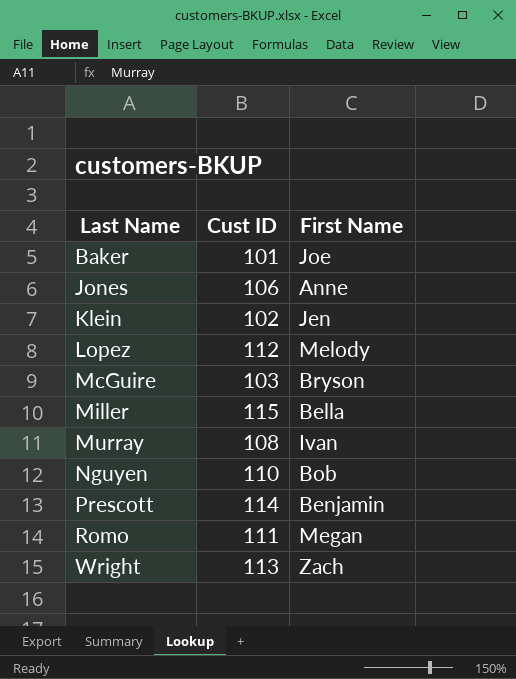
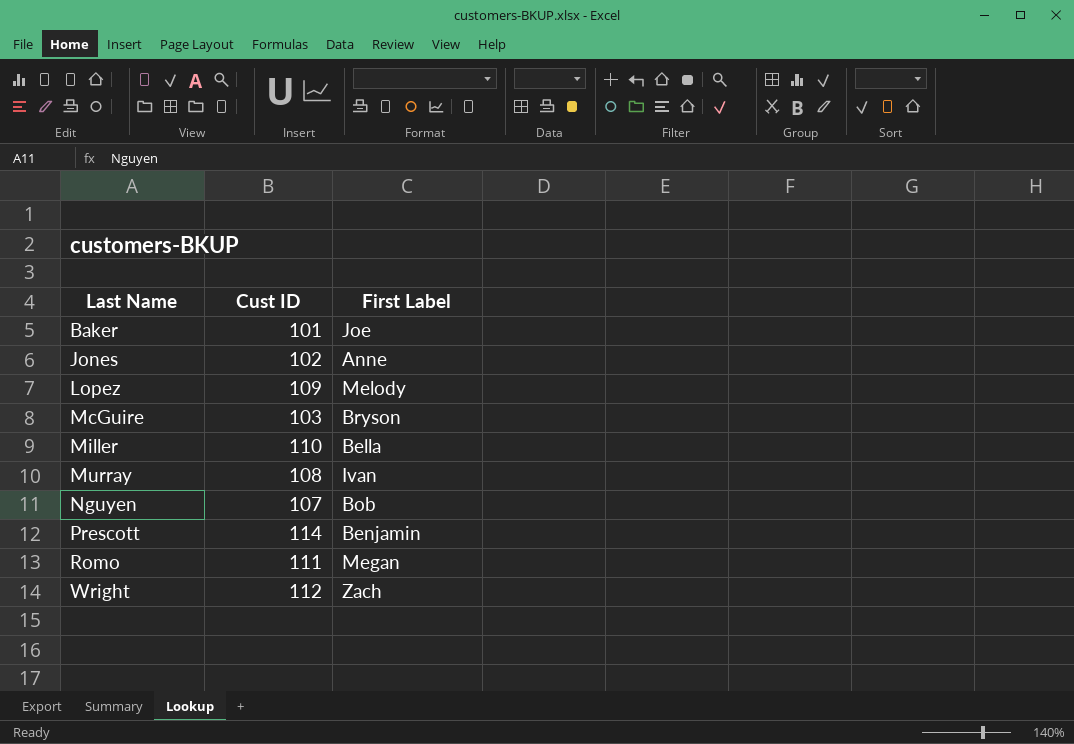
column name: First Name -> First Label
row Klein: 102 | Jen -> none
Jones | Cust ID: 106 -> 102
Lopez | Cust ID: 112 -> 109
Miller | Cust ID: 115 -> 110
Nguyen | Cust ID: 110 -> 107
Wright | Cust ID: 113 -> 112

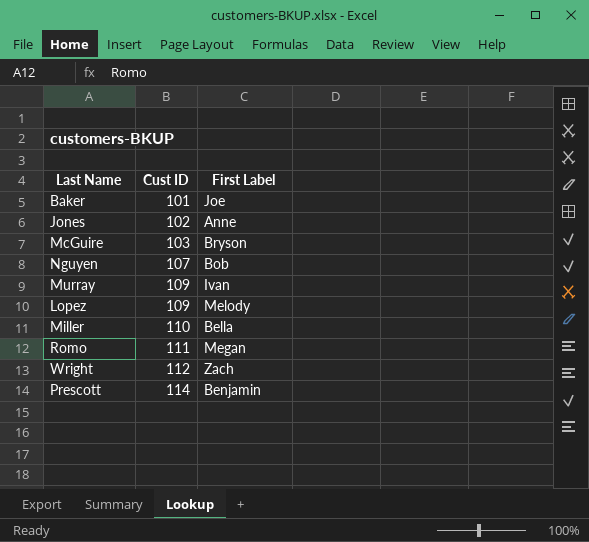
row order: Last Name ascending -> Cust ID ascending
Murray | Cust ID: 108 -> 109

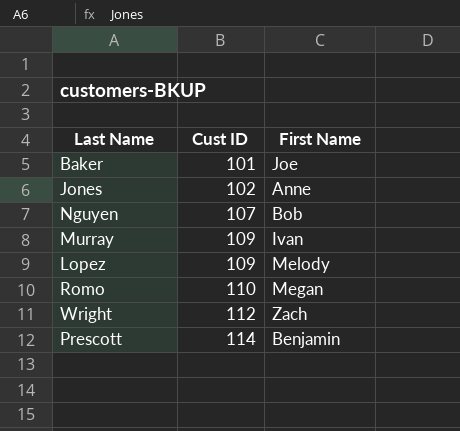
column name: First Label -> First Name
row McGuire: 103 | Bryson -> none
row Miller: 110 | Bella -> none
Romo | Cust ID: 111 -> 110

